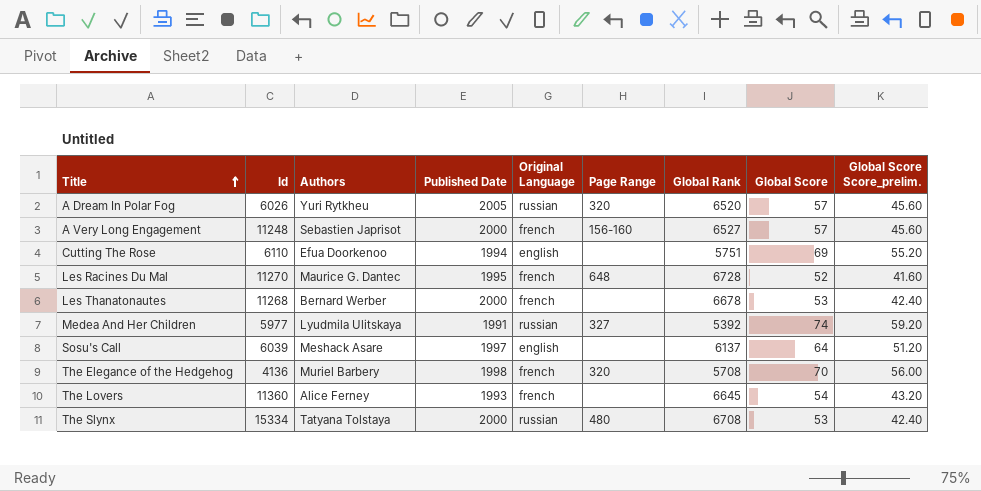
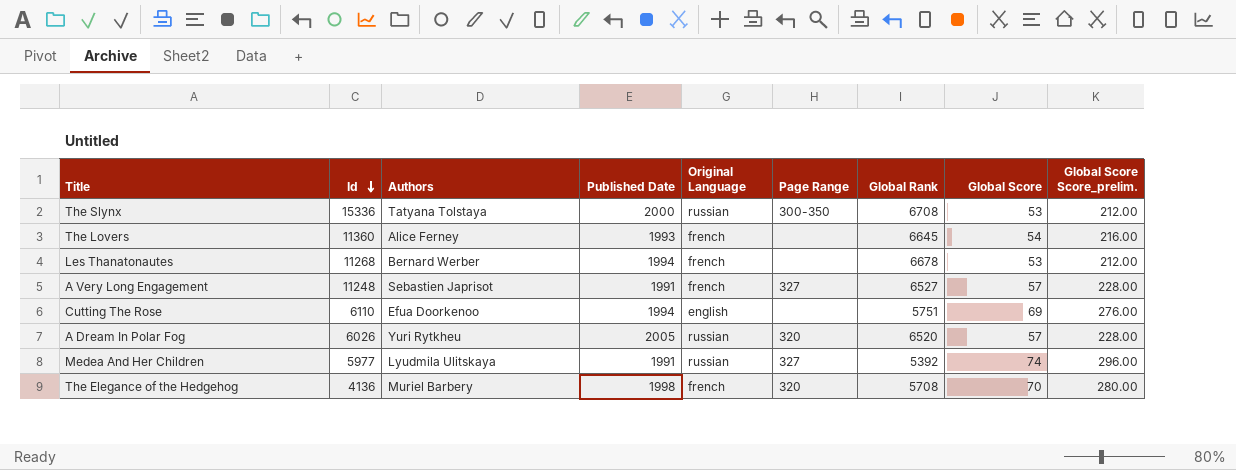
row order: Title ascending -> Id descending
column Global Score Score_prelim. | formula: [Global Score] * 0.8 -> [Global Score] * 4
row Les Racines Du Mal: 11270 | Maurice G. Dantec | 1995 | french | 648 | 6728 | 52 | 41.60 -> none
row Sosu's Call: 6039 | Meshack Asare | 1997 | english | none | 6137 | 64 | 51.20 -> none
The Slynx | Id: 15334 -> 15336
The Slynx | Page Range: 480 -> 300-350
Les Thanatonautes | Published Date: 2000 -> 1994
A Very Long Engagement | Published Date: 2000 -> 1991
A Very Long Engagement | Page Range: 156-160 -> 327

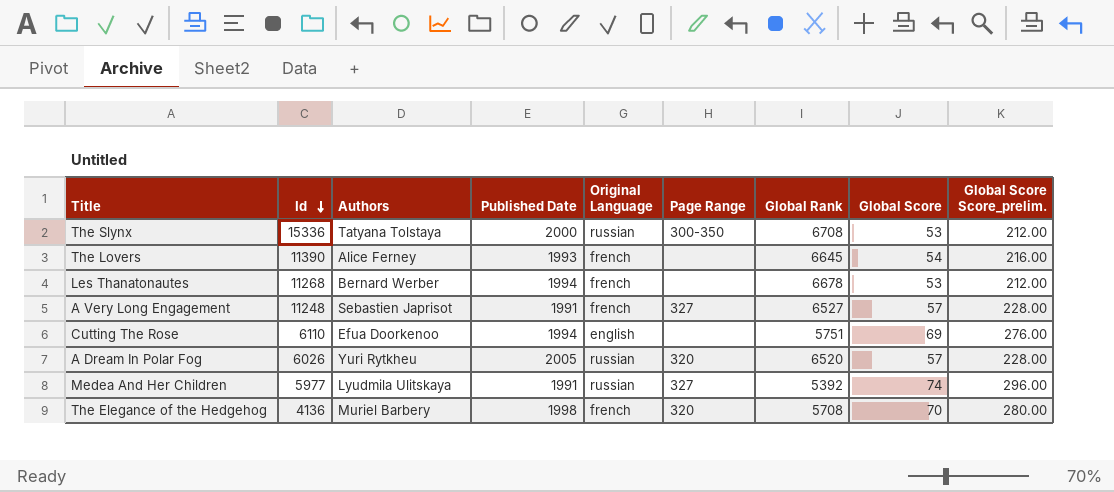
The Lovers | Id: 11360 -> 11390

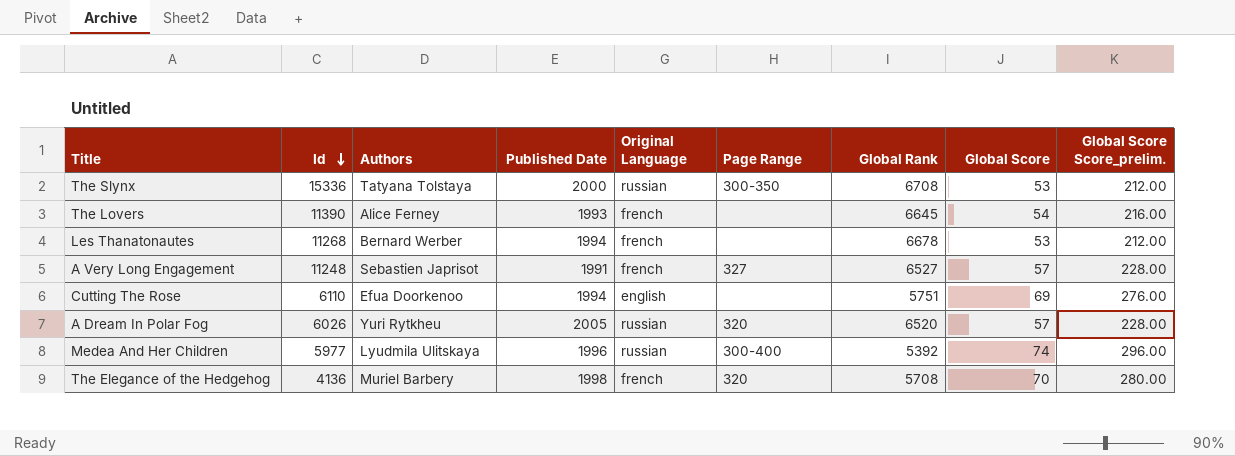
Medea And Her Children | Published Date: 1991 -> 1996
Medea And Her Children | Page Range: 327 -> 300-400

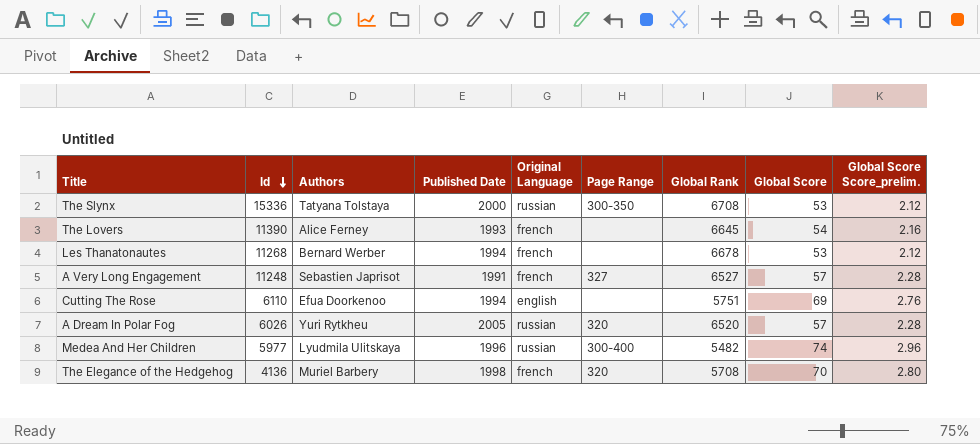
column Global Score Score_prelim. | formula: [Global Score] * 4 -> [Global Score] * 0.04
Medea And Her Children | Global Rank: 5392 -> 5482

